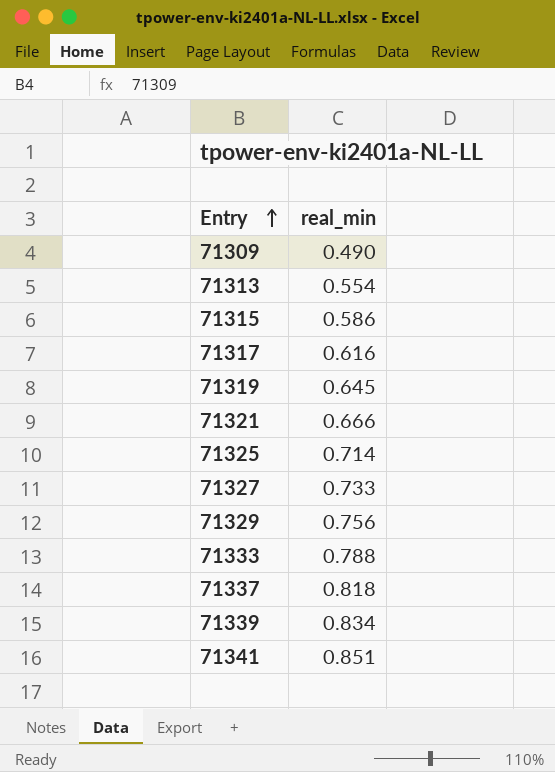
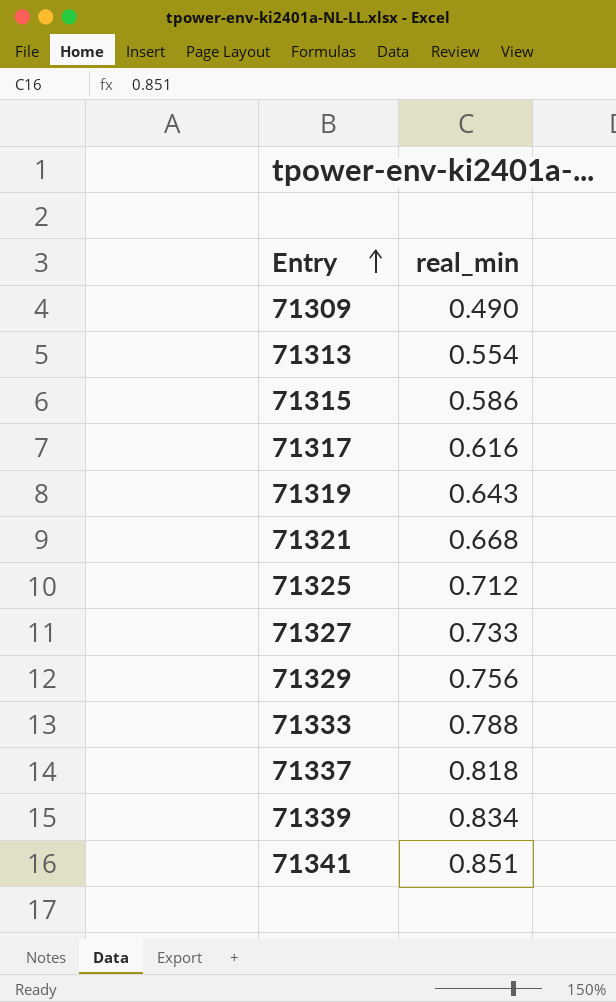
71319 | real_min: 0.645 -> 0.643
71321 | real_min: 0.666 -> 0.668
71325 | real_min: 0.714 -> 0.712

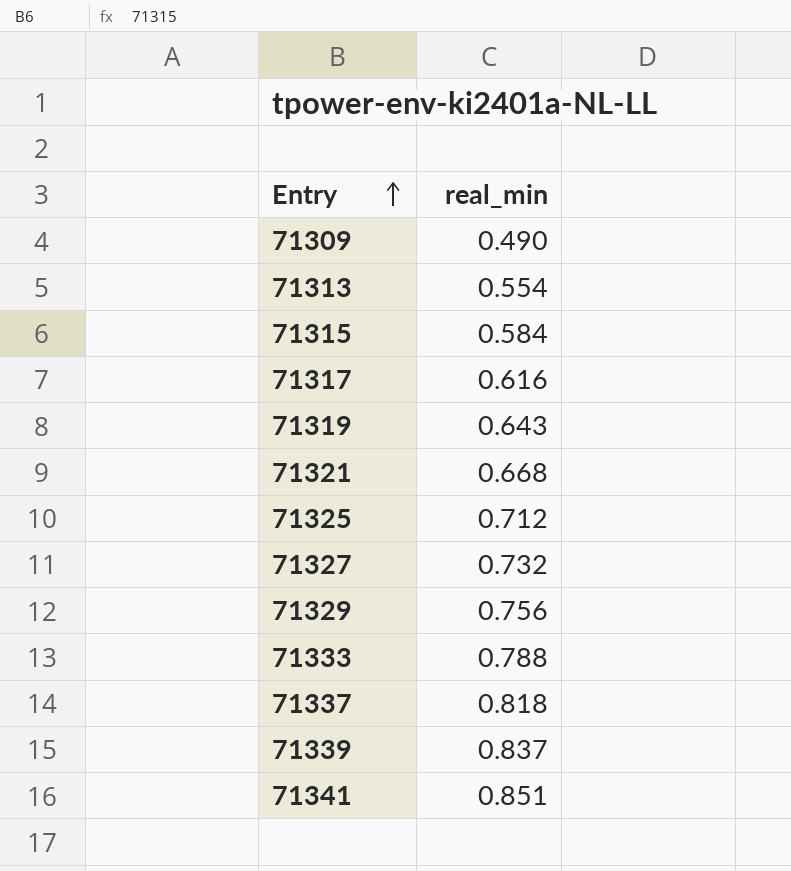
71315 | real_min: 0.586 -> 0.584
71327 | real_min: 0.733 -> 0.732
71339 | real_min: 0.834 -> 0.837

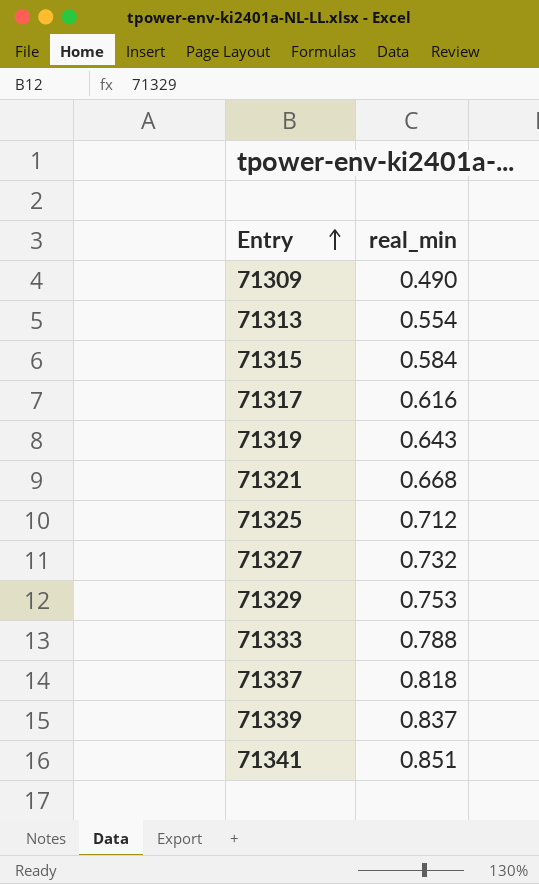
71329 | real_min: 0.756 -> 0.753

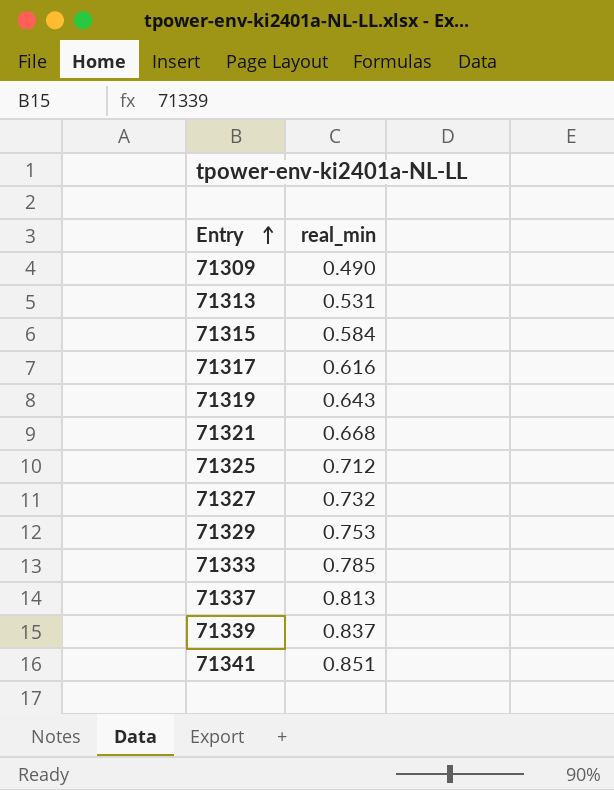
71313 | real_min: 0.554 -> 0.531
71333 | real_min: 0.788 -> 0.785
71337 | real_min: 0.818 -> 0.813

